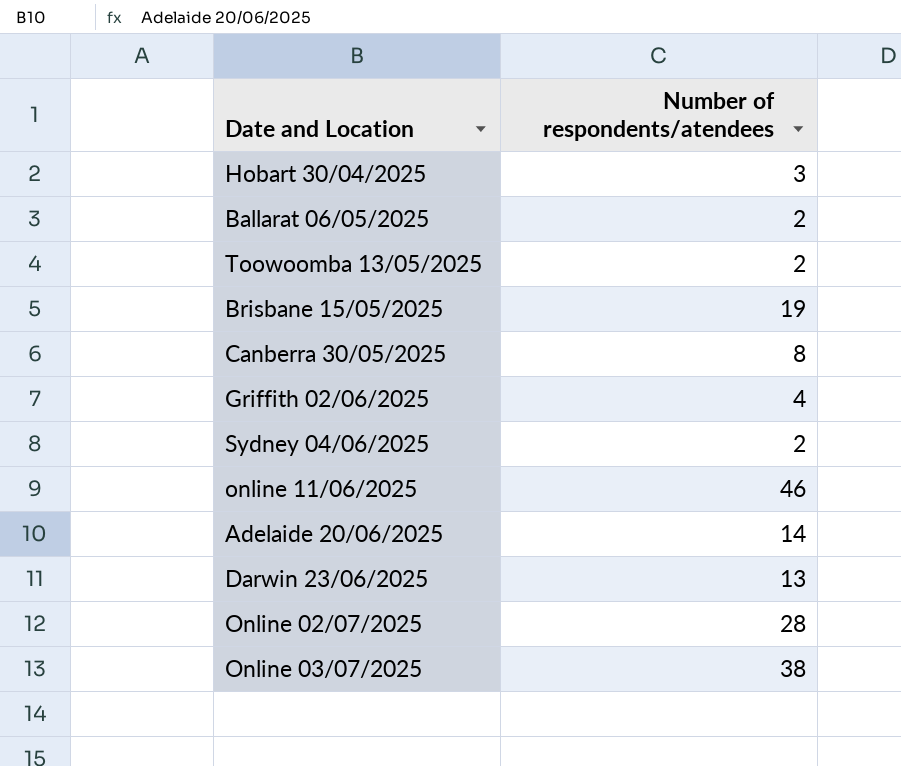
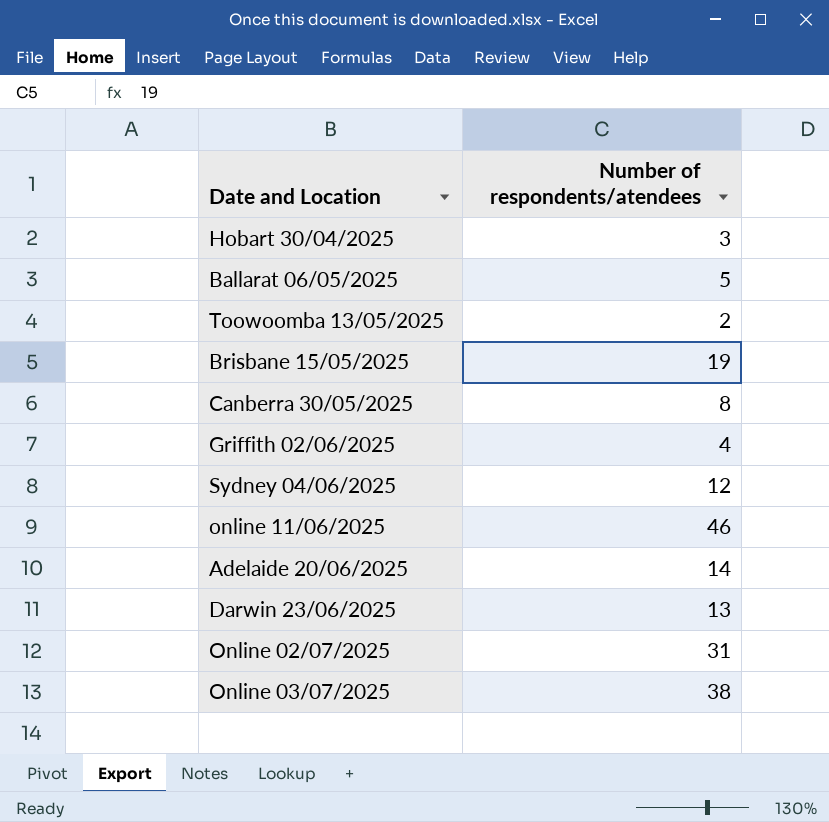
Ballarat 06/05/2025 | Number of respondents/atendees: 2 -> 5
Sydney 04/06/2025 | Number of respondents/atendees: 2 -> 12
Online 02/07/2025 | Number of respondents/atendees: 28 -> 31

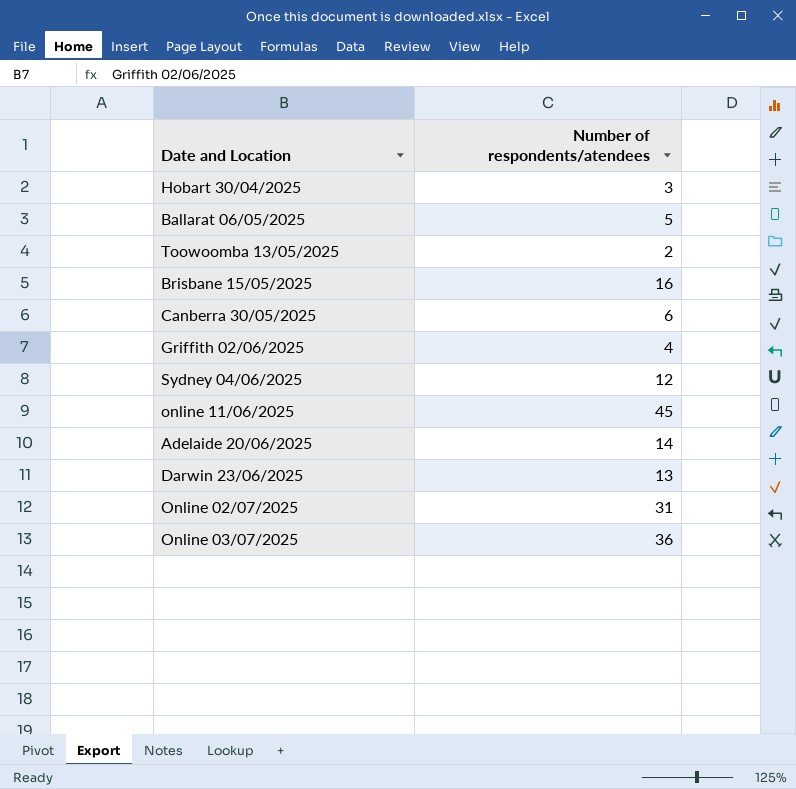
Brisbane 15/05/2025 | Number of respondents/atendees: 19 -> 16
Canberra 30/05/2025 | Number of respondents/atendees: 8 -> 6
online 11/06/2025 | Number of respondents/atendees: 46 -> 45
Online 03/07/2025 | Number of respondents/atendees: 38 -> 36

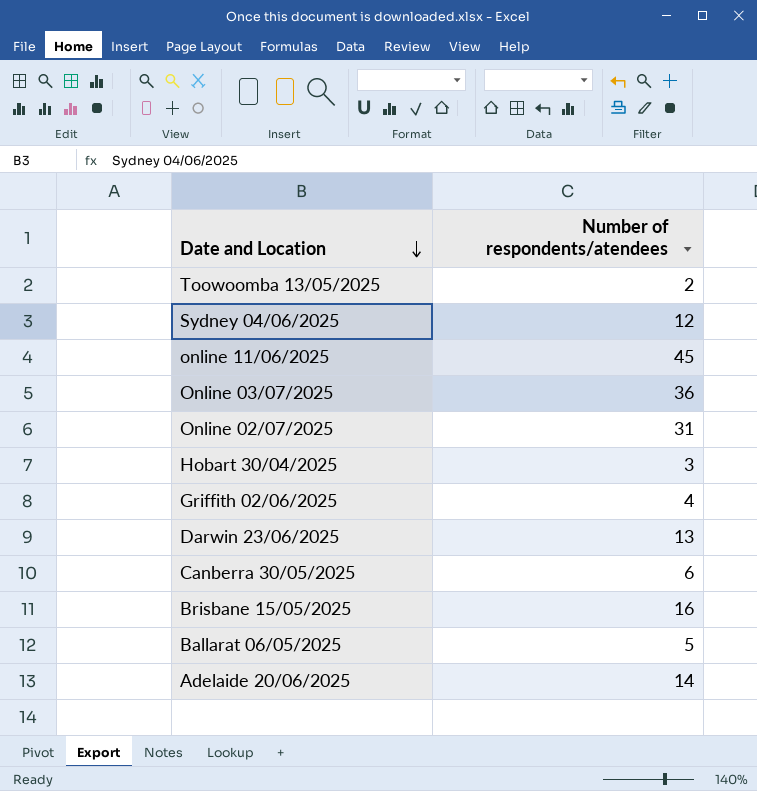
row order: none -> Date and Location descending

